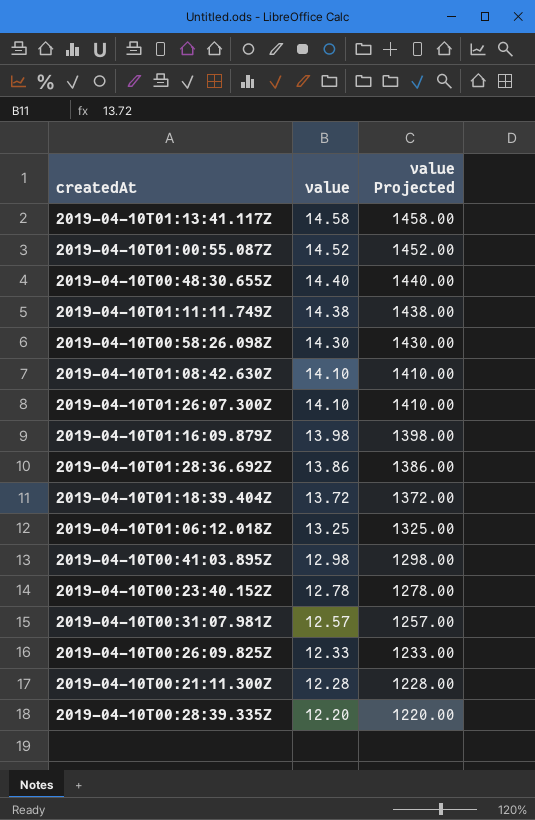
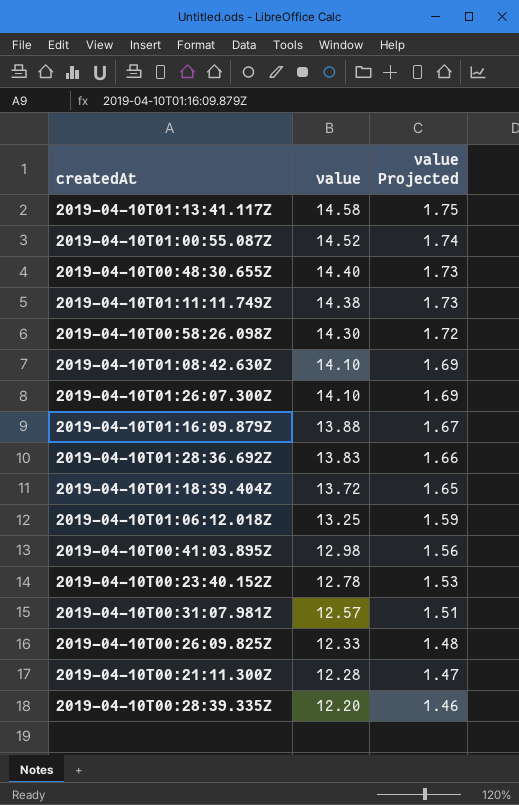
column value Projected | formula: [value] * 100 -> [value] * 0.12
2019-04-10T01:16:09.879Z | value: 13.98 -> 13.88
2019-04-10T01:28:36.692Z | value: 13.86 -> 13.83

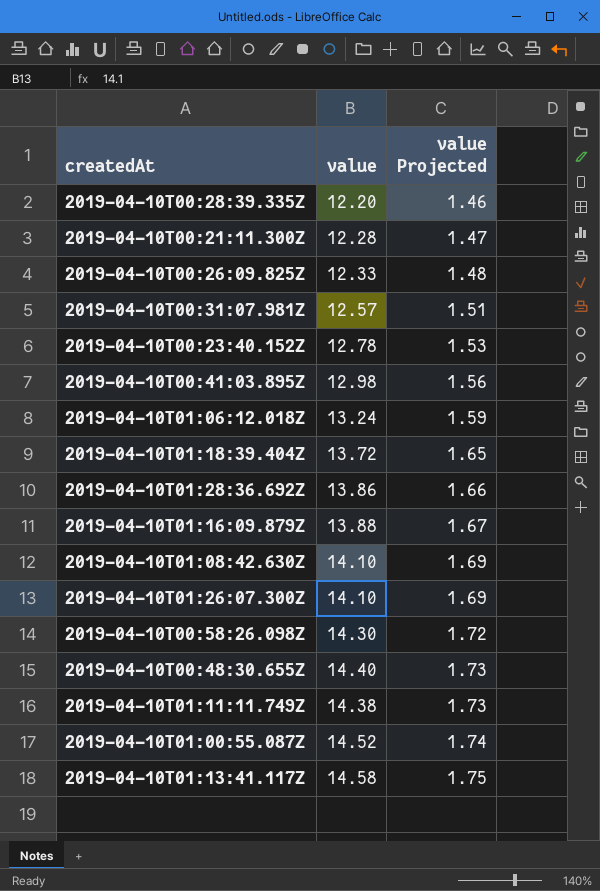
row order: value descending -> value Projected ascending
2019-04-10T01:06:12.018Z | value: 13.25 -> 13.24
2019-04-10T01:28:36.692Z | value: 13.83 -> 13.86

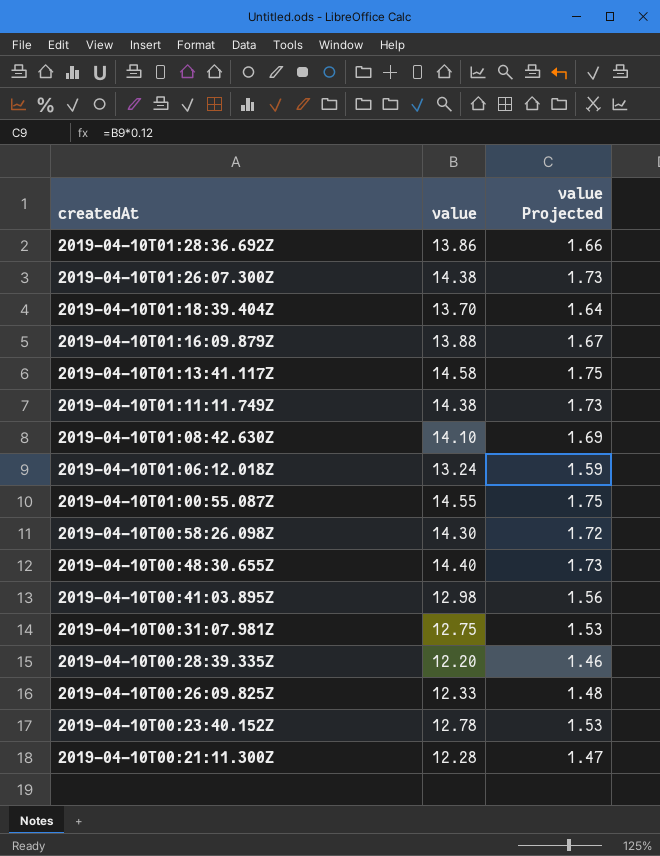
row order: value Projected ascending -> createdAt descending
2019-04-10T01:26:07.300Z | value: 14.10 -> 14.38
2019-04-10T01:26:07.300Z | value Projected: 1.69 -> 1.73
2019-04-10T01:18:39.404Z | value: 13.72 -> 13.70
2019-04-10T01:18:39.404Z | value Projected: 1.65 -> 1.64
2019-04-10T01:00:55.087Z | value: 14.52 -> 14.55
2019-04-10T01:00:55.087Z | value Projected: 1.74 -> 1.75
2019-04-10T00:31:07.981Z | value: 12.57 -> 12.75
2019-04-10T00:31:07.981Z | value Projected: 1.51 -> 1.53

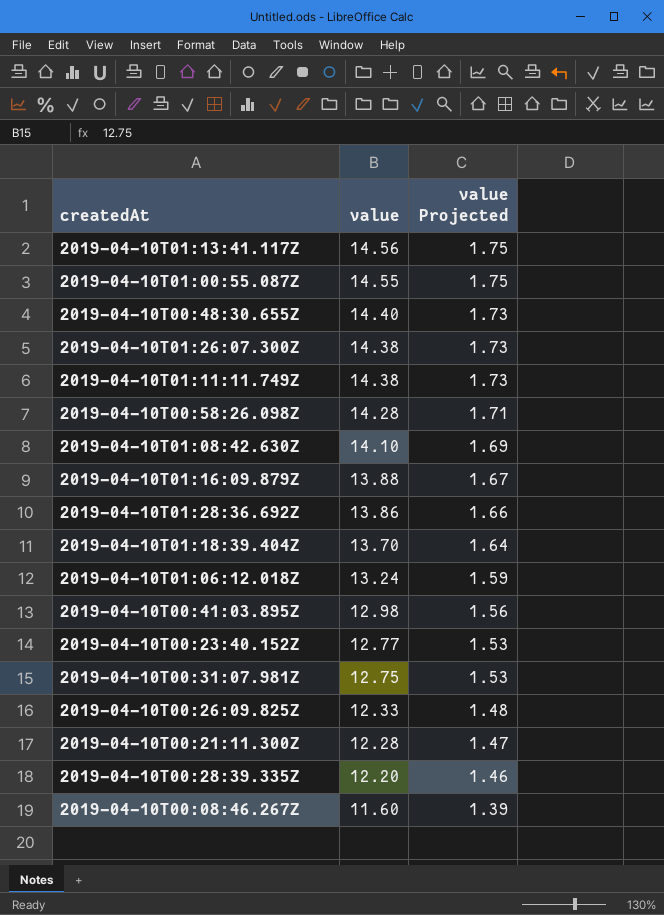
row order: createdAt descending -> value descending
2019-04-10T01:13:41.117Z | value: 14.58 -> 14.56
2019-04-10T00:58:26.098Z | value: 14.30 -> 14.28
2019-04-10T00:58:26.098Z | value Projected: 1.72 -> 1.71
2019-04-10T00:23:40.152Z | value: 12.78 -> 12.77
row 2019-04-10T00:08:46.267Z: none -> 11.60 | 1.39

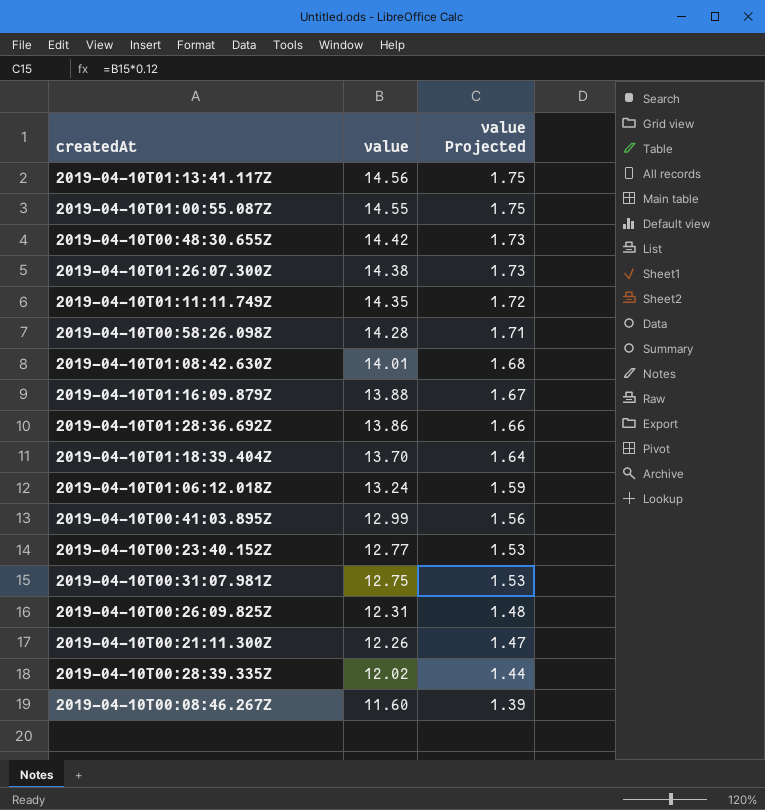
2019-04-10T00:48:30.655Z | value: 14.40 -> 14.42
2019-04-10T01:11:11.749Z | value: 14.38 -> 14.35
2019-04-10T01:11:11.749Z | value Projected: 1.73 -> 1.72
2019-04-10T01:08:42.630Z | value: 14.10 -> 14.01
2019-04-10T01:08:42.630Z | value Projected: 1.69 -> 1.68
2019-04-10T00:41:03.895Z | value: 12.98 -> 12.99
2019-04-10T00:26:09.825Z | value: 12.33 -> 12.31
2019-04-10T00:21:11.300Z | value: 12.28 -> 12.26
2019-04-10T00:28:39.335Z | value: 12.20 -> 12.02
2019-04-10T00:28:39.335Z | value Projected: 1.46 -> 1.44

